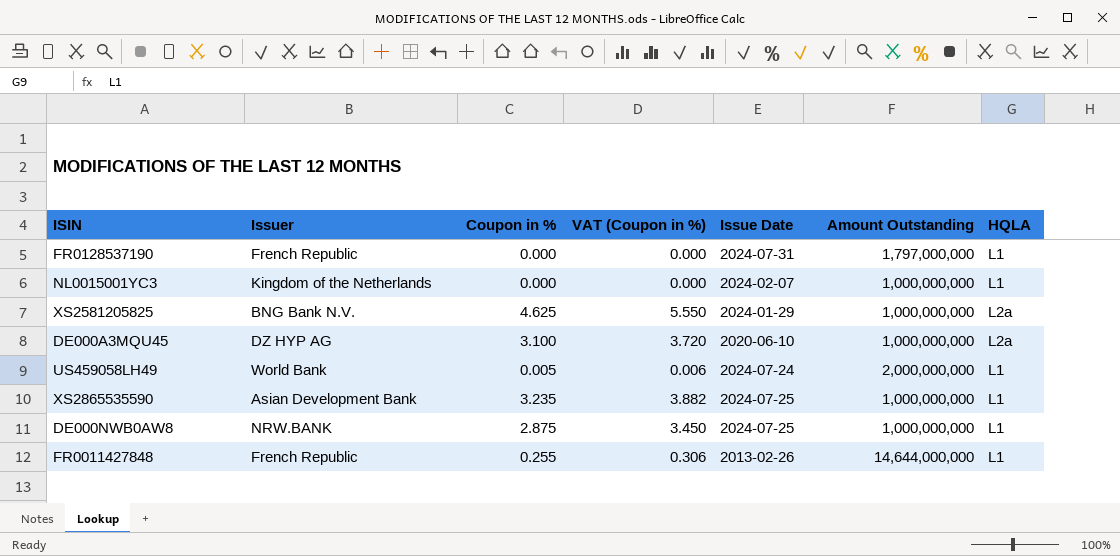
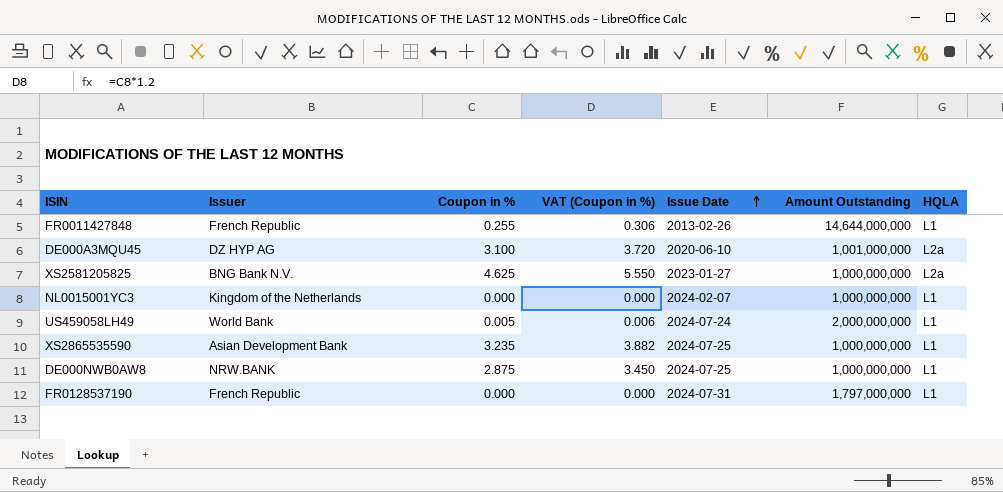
row order: none -> Issue Date ascending
DE000A3MQU45 | Amount Outstanding: 1,000,000,000 -> 1,001,000,000
XS2581205825 | Issue Date: 2024-01-29 -> 2023-01-27

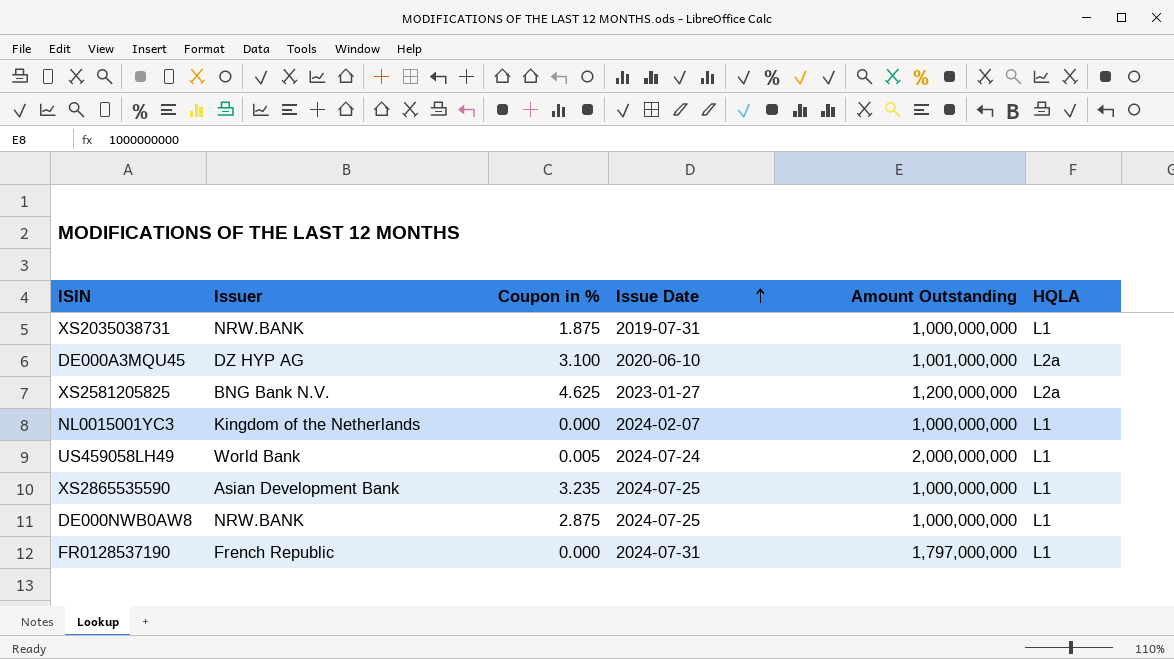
column VAT (Coupon in %) | formula: [Coupon in %] * 1.2 -> none
row FR0011427848: French Republic | 0.255 | 0.306 | 2013-02-26 | 14,644,000,000 | L1 -> none
row XS2035038731: none -> NRW.BANK | 1.875 | 2019-07-31 | 1,000,000,000 | L1
XS2581205825 | Amount Outstanding: 1,000,000,000 -> 1,200,000,000

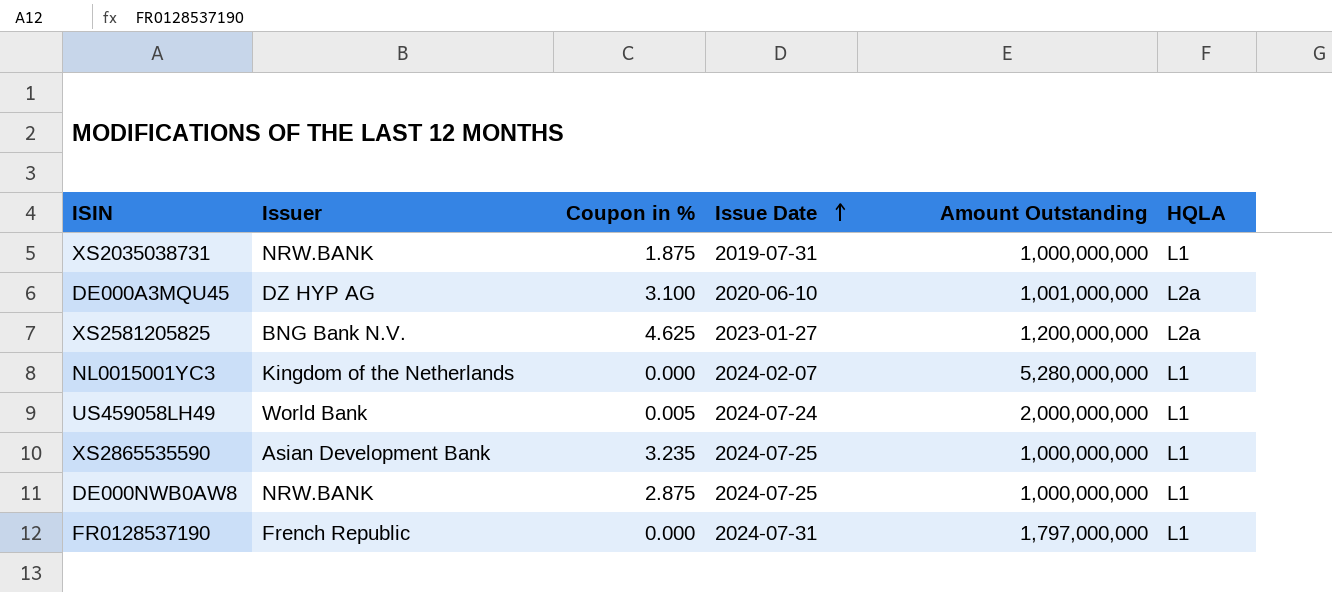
NL0015001YC3 | Amount Outstanding: 1,000,000,000 -> 5,280,000,000

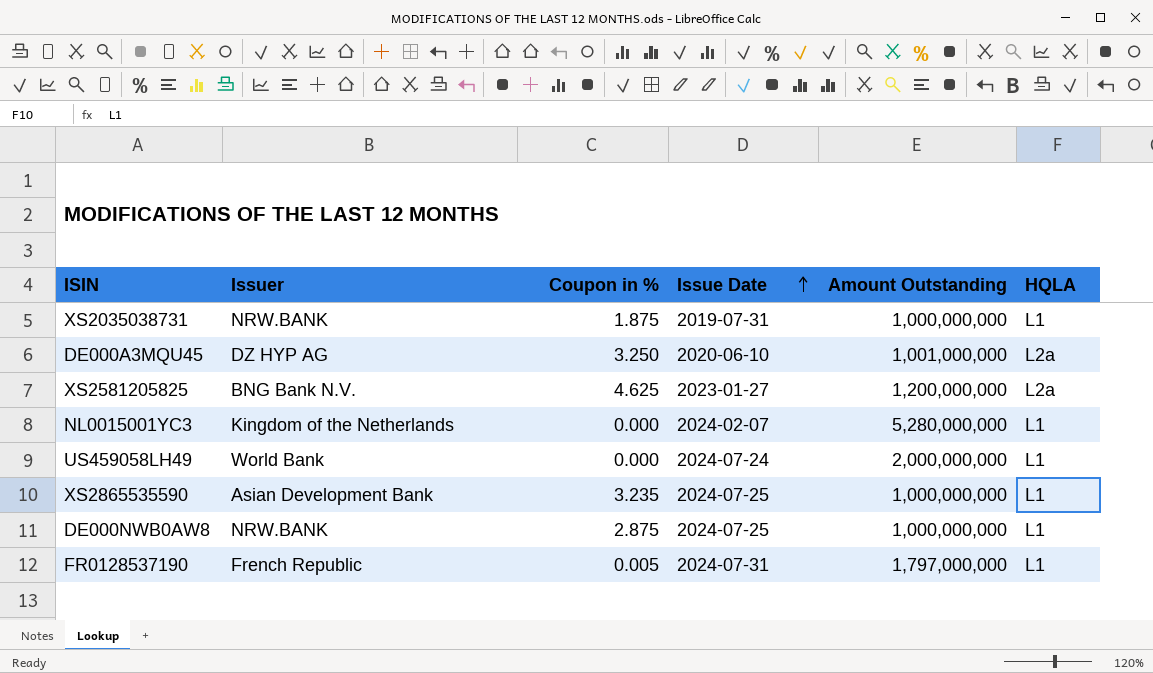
DE000A3MQU45 | Coupon in %: 3.100 -> 3.250
US459058LH49 | Coupon in %: 0.005 -> 0.000
FR0128537190 | Coupon in %: 0.000 -> 0.005

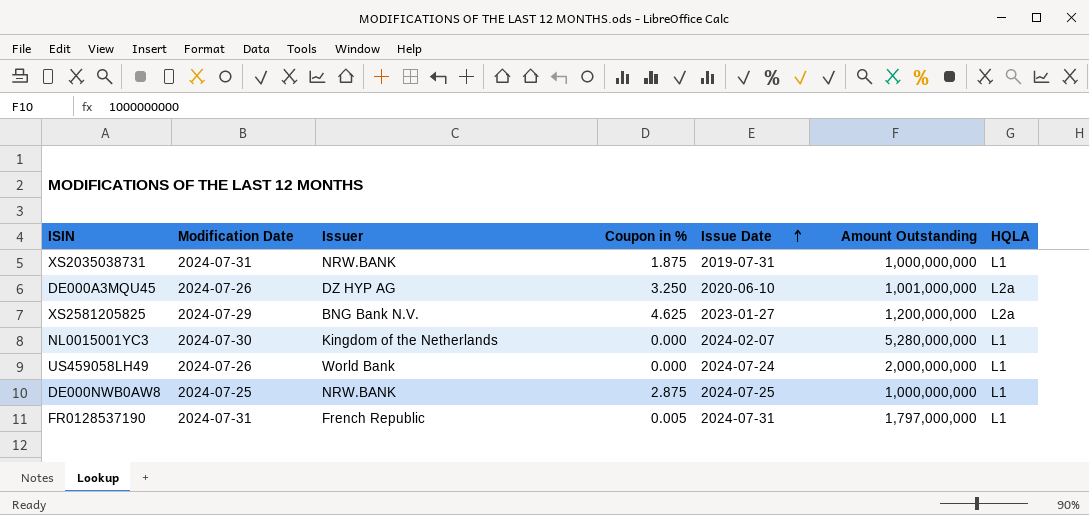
column Modification Date | position: none -> 2
row XS2865535590: Asian Development Bank | 3.235 | 2024-07-25 | 1,000,000,000 | L1 -> none

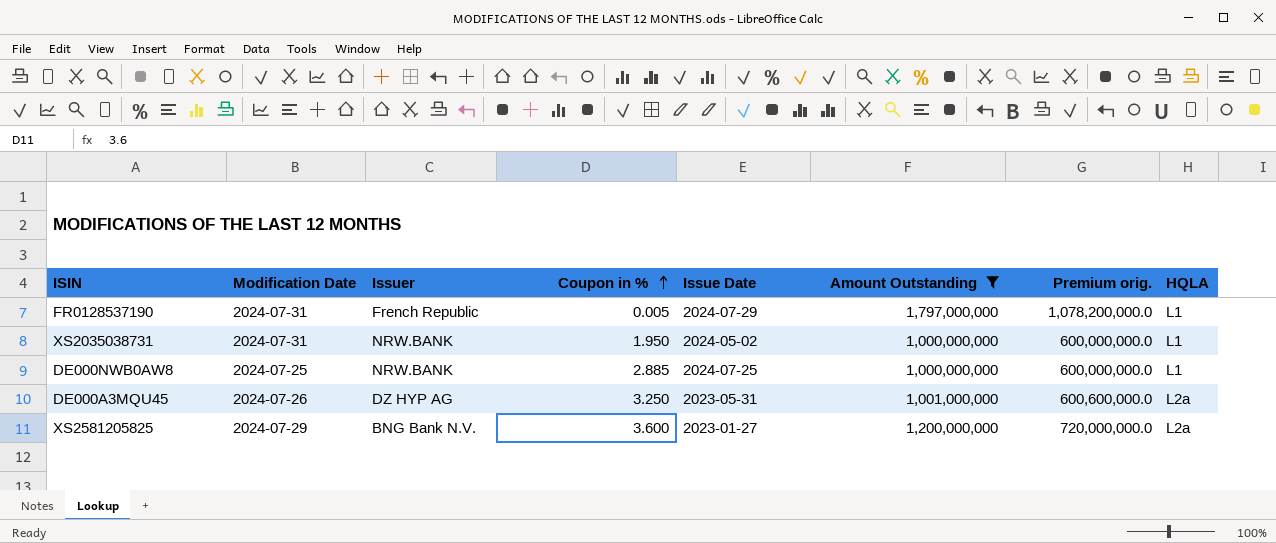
filter: none -> Amount Outstanding <= 1,797,000,000
row order: Issue Date ascending -> Coupon in % ascending
column Premium orig. | formula: none -> [Amount Outstanding] * 0.6
FR0128537190 | Issue Date: 2024-07-31 -> 2024-07-29
XS2035038731 | Coupon in %: 1.875 -> 1.950
XS2035038731 | Issue Date: 2019-07-31 -> 2024-05-02
DE000NWB0AW8 | Coupon in %: 2.875 -> 2.885
DE000A3MQU45 | Issue Date: 2020-06-10 -> 2023-05-31
XS2581205825 | Coupon in %: 4.625 -> 3.600

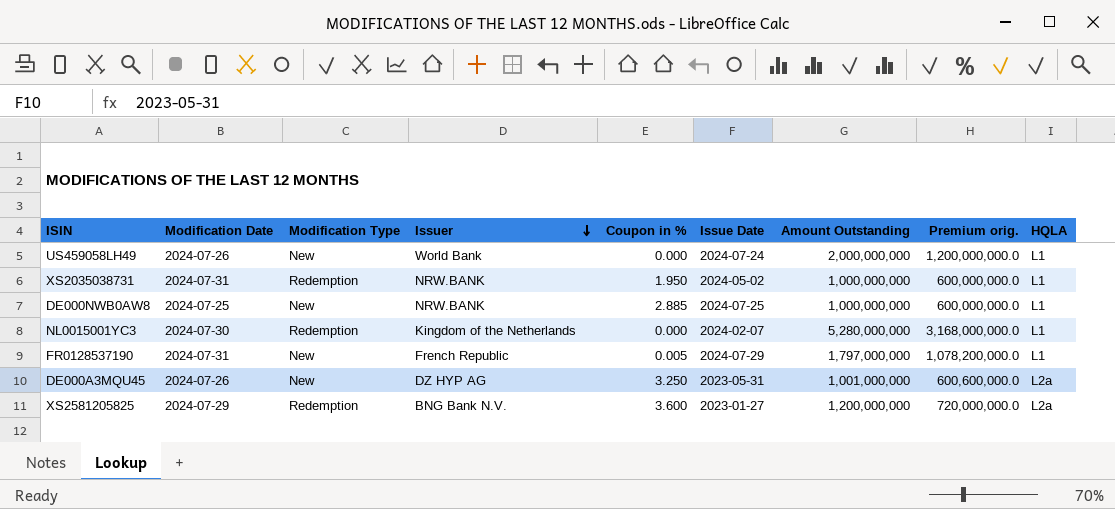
filter: Amount Outstanding <= 1,797,000,000 -> none
row order: Coupon in % ascending -> Issuer descending
column Modification Type | position: none -> 3

